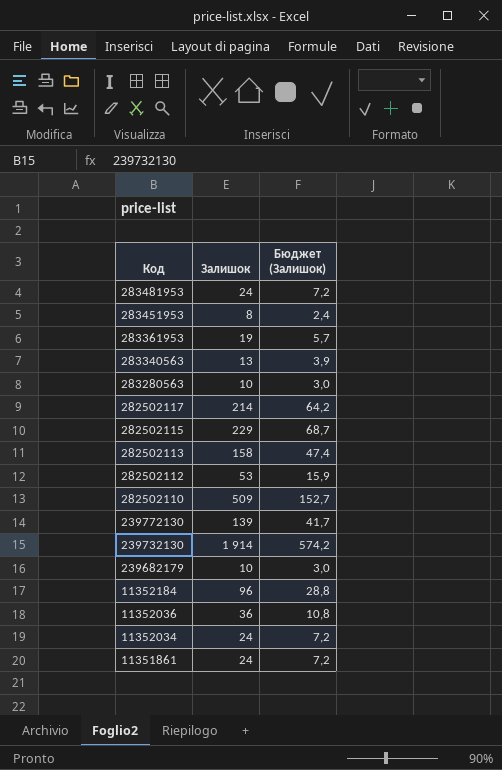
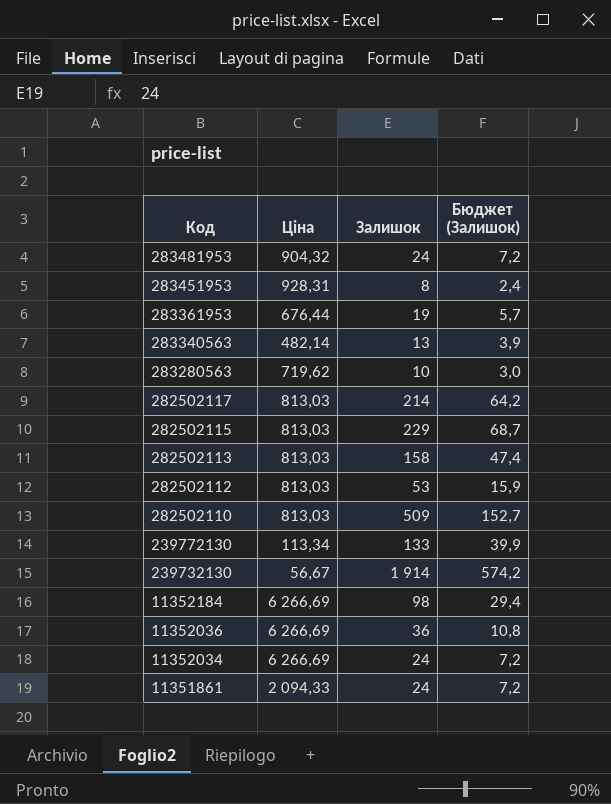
column Ціна | position: none -> 2
row 239682179: 10 | 3,0 -> none
239772130 | Залишок: 139 -> 133
239772130 | Бюджет (Залишок): 41,7 -> 39,9
11352184 | Залишок: 96 -> 98
11352184 | Бюджет (Залишок): 28,8 -> 29,4

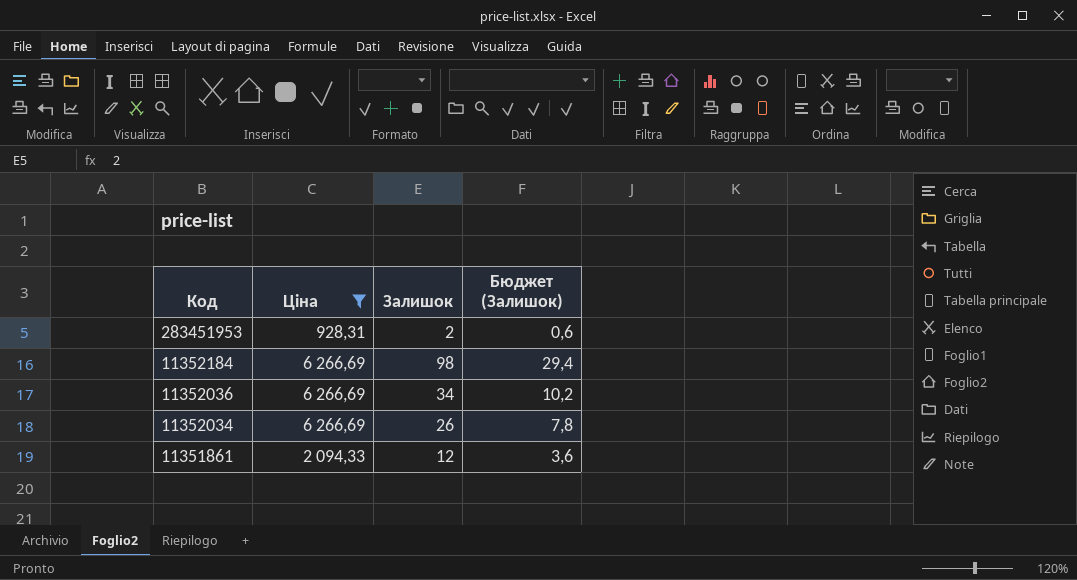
filter: none -> Ціна >= 928,31
283451953 | Залишок: 8 -> 2
283451953 | Бюджет (Залишок): 2,4 -> 0,6
11352036 | Залишок: 36 -> 34
11352036 | Бюджет (Залишок): 10,8 -> 10,2
11352034 | Залишок: 24 -> 26
11352034 | Бюджет (Залишок): 7,2 -> 7,8
11351861 | Залишок: 24 -> 12
11351861 | Бюджет (Залишок): 7,2 -> 3,6

